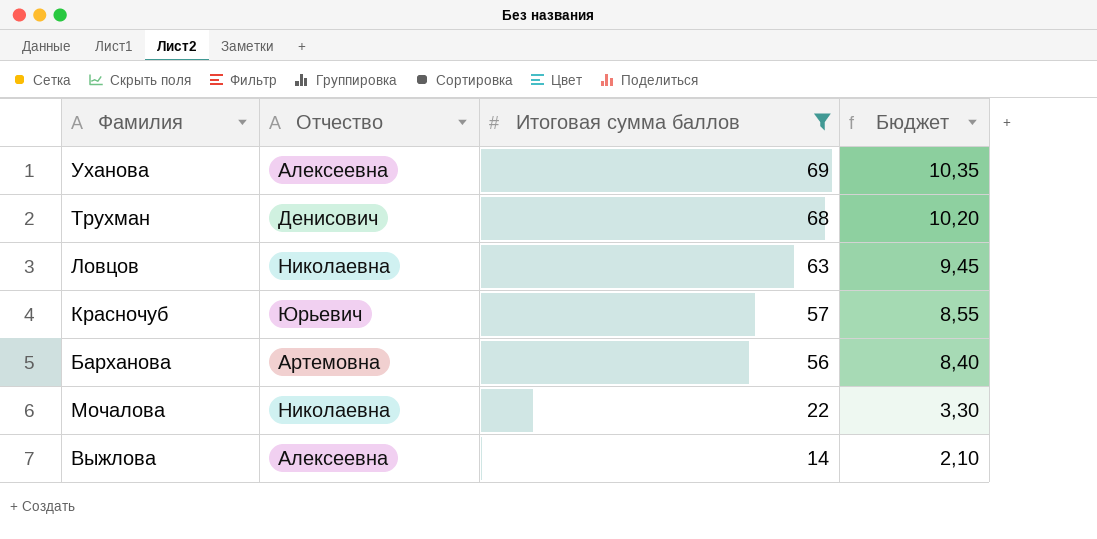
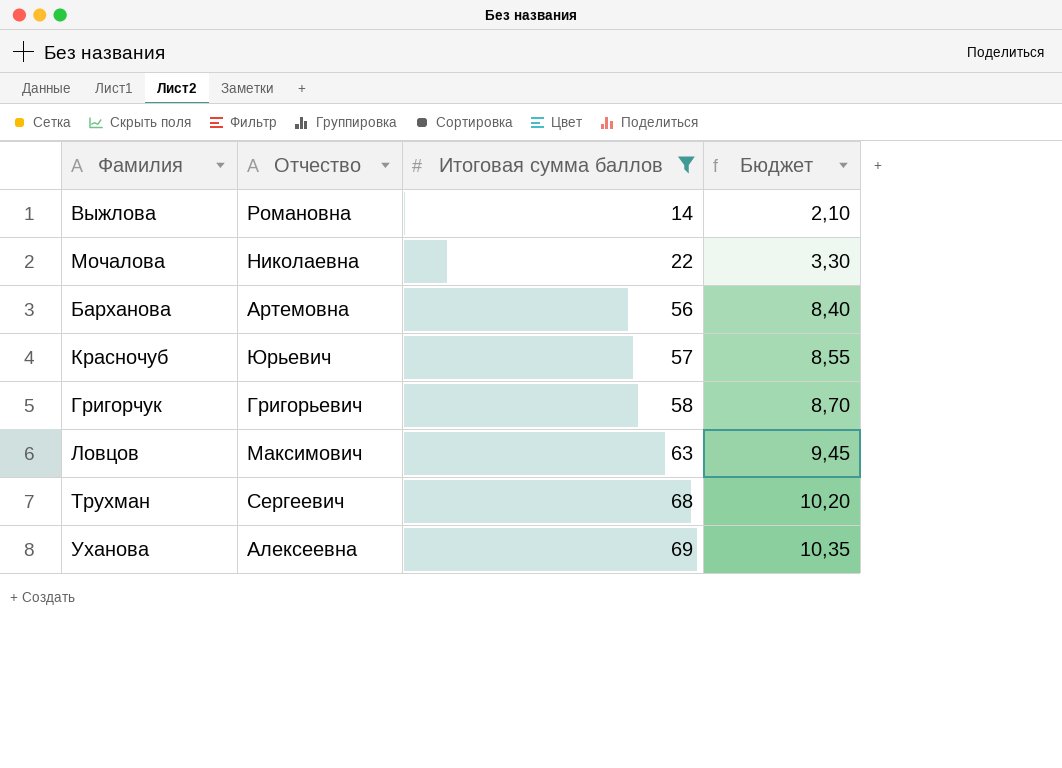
row order: Итоговая сумма баллов descending -> Итоговая сумма баллов ascending
Выжлова | Отчество: Алексеевна -> Романовна
row Григорчук: none -> Григорьевич | 58 | 8,70
Ловцов | Отчество: Николаевна -> Максимович
Трухман | Отчество: Денисович -> Сергеевич

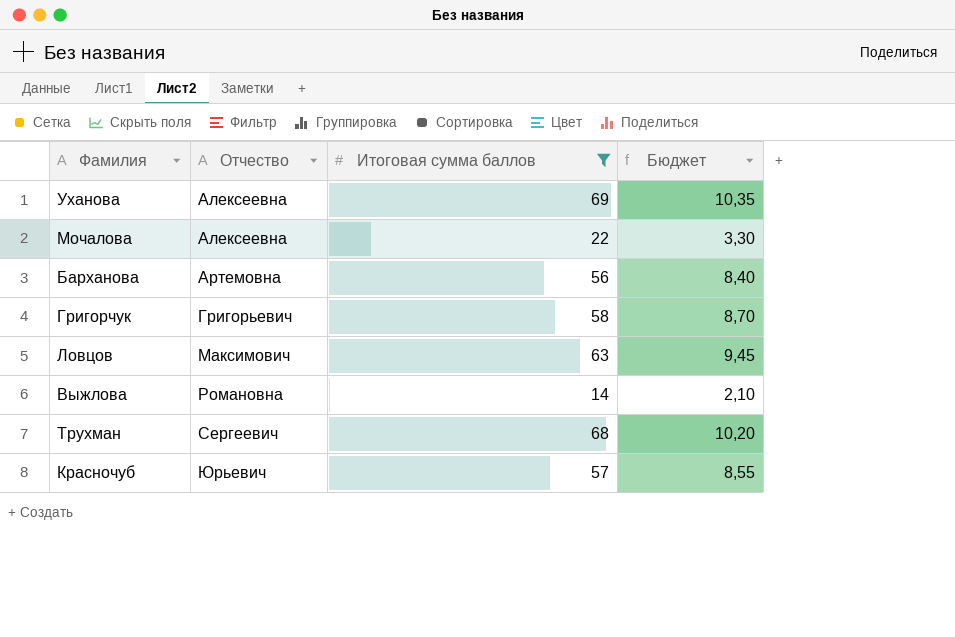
row order: Итоговая сумма баллов ascending -> Отчество ascending
Мочалова | Отчество: Николаевна -> Алексеевна

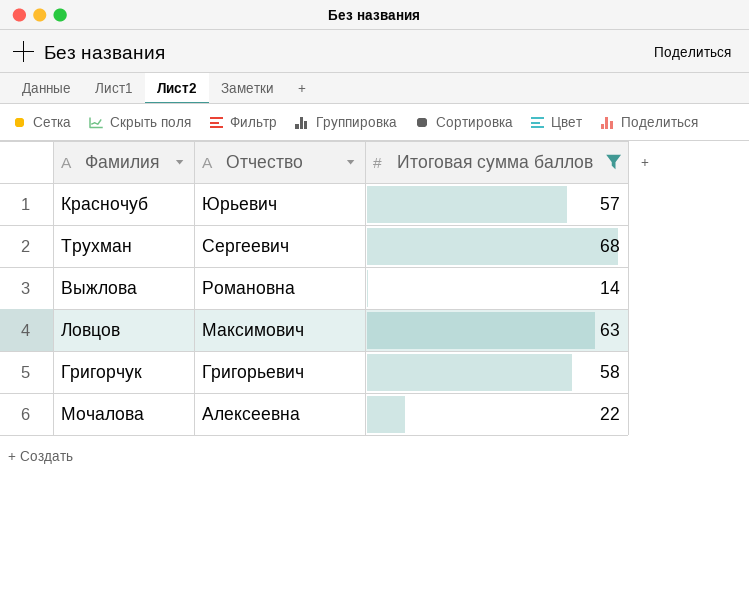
row order: Отчество ascending -> Отчество descending
column Бюджет | formula: [Итоговая сумма баллов] * 0,15 -> none
row Уханова: Алексеевна | 69 | 10,35 -> none
row Барханова: Артемовна | 56 | 8,40 -> none

